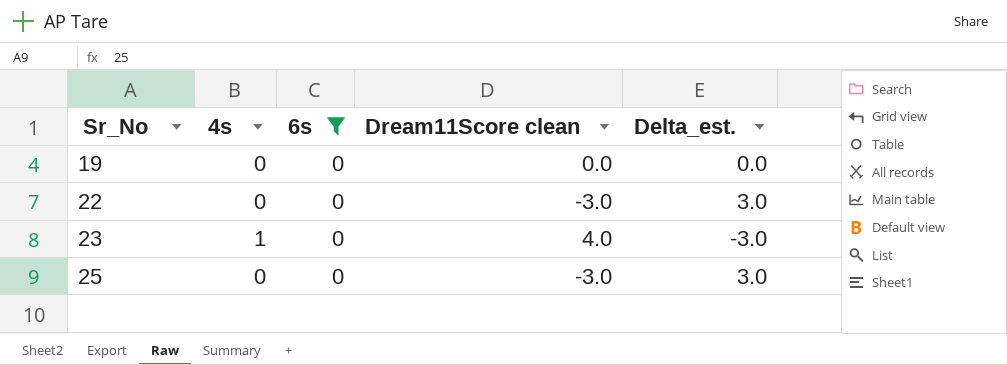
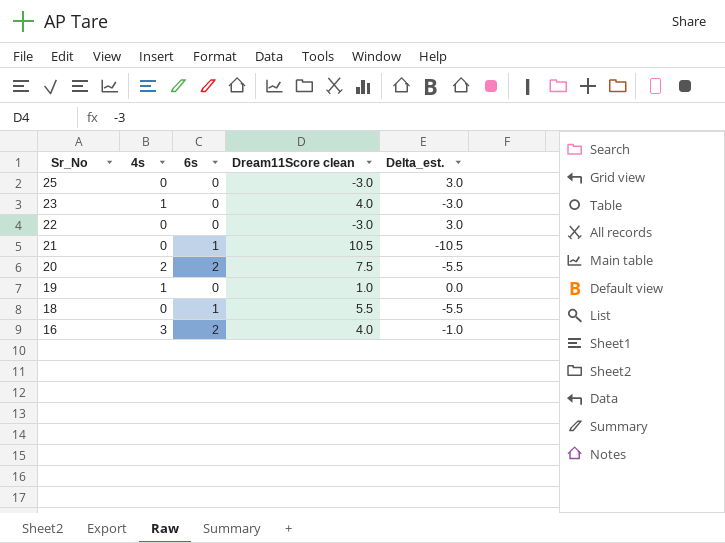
filter: 6s = 0 -> none
row order: Sr_No ascending -> Sr_No descending
19 | 4s: 0 -> 1
19 | Dream11Score clean: 0.0 -> 1.0

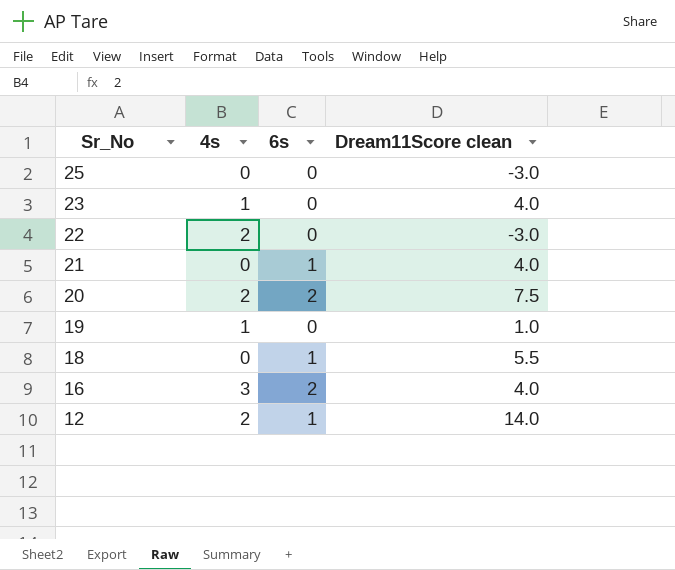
column Delta_est. | formula: [4s] - [Dream11Score clean] -> none
22 | 4s: 0 -> 2
21 | Dream11Score clean: 10.5 -> 4.0
row 12: none -> 2 | 1 | 14.0

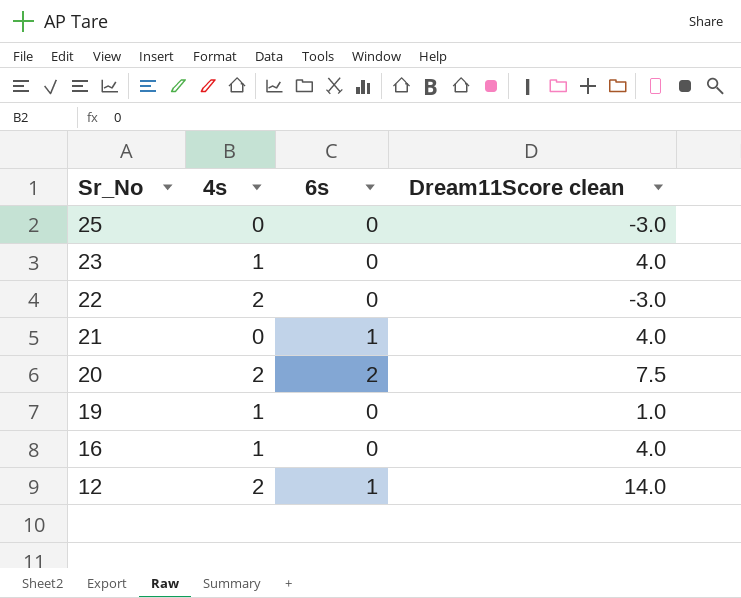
row 18: 0 | 1 | 5.5 -> none
16 | 4s: 3 -> 1
16 | 6s: 2 -> 0

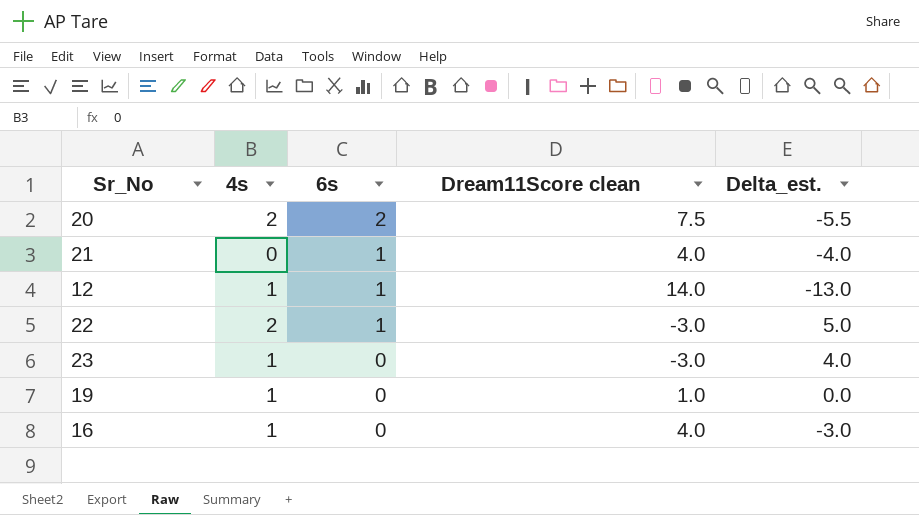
row order: Sr_No descending -> 6s descending
column Delta_est. | formula: none -> [4s] - [Dream11Score clean]
row 25: 0 | 0 | -3.0 -> none
12 | 4s: 2 -> 1
22 | 6s: 0 -> 1
23 | Dream11Score clean: 4.0 -> -3.0

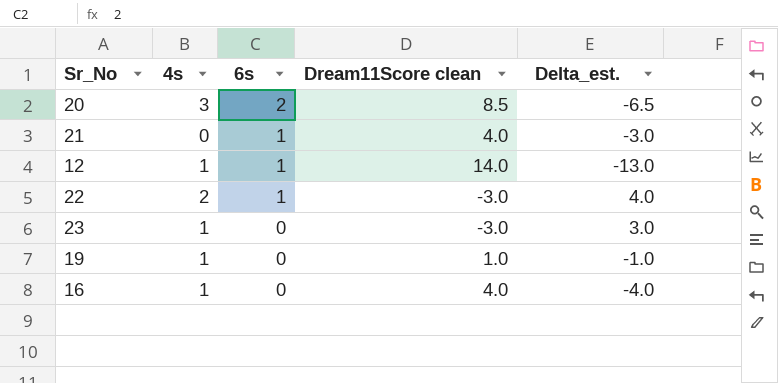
column Delta_est. | formula: [4s] - [Dream11Score clean] -> [6s] - [Dream11Score clean]
20 | 4s: 2 -> 3
20 | Dream11Score clean: 7.5 -> 8.5

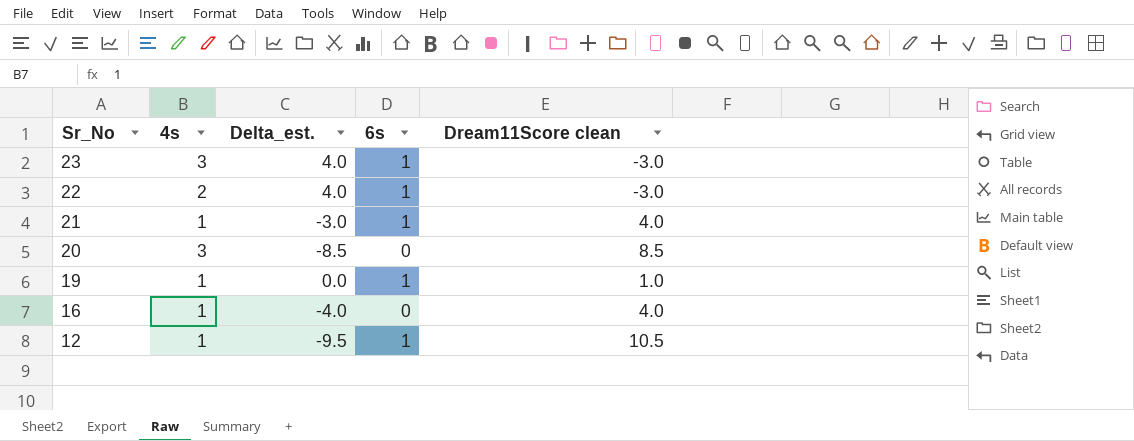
row order: 6s descending -> Sr_No descending
column Delta_est. | position: 5 -> 3
23 | 4s: 1 -> 3
23 | Delta_est.: 3.0 -> 4.0
23 | 6s: 0 -> 1
21 | 4s: 0 -> 1
20 | Delta_est.: -6.5 -> -8.5
20 | 6s: 2 -> 0
19 | Delta_est.: -1.0 -> 0.0
19 | 6s: 0 -> 1
12 | Delta_est.: -13.0 -> -9.5
12 | Dream11Score clean: 14.0 -> 10.5

